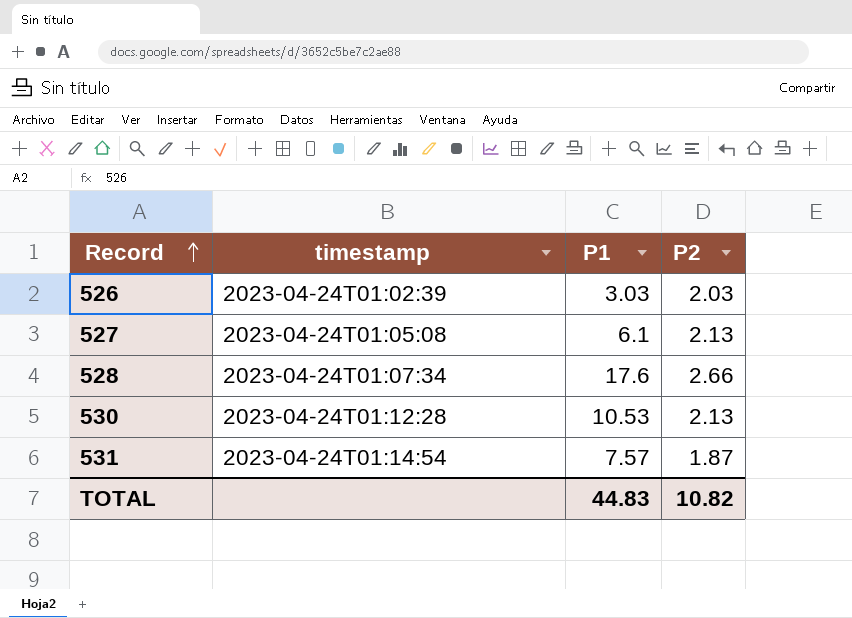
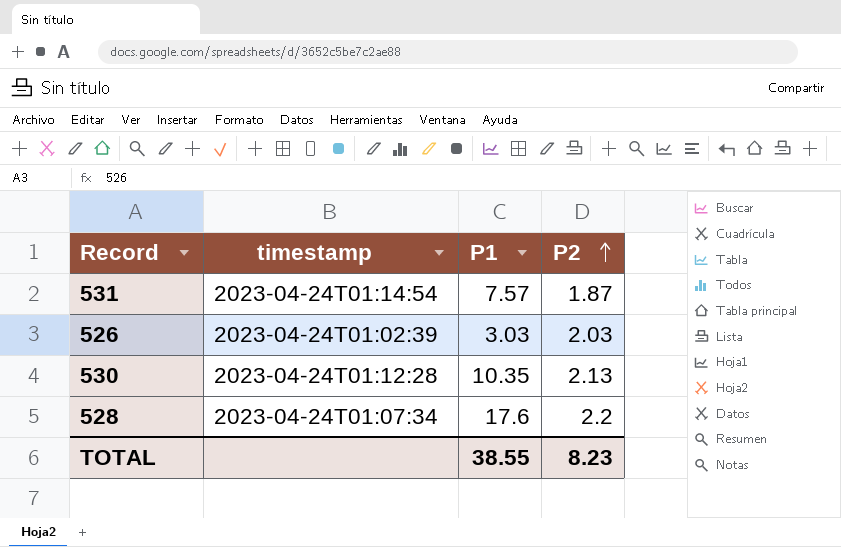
row order: Record ascending -> P2 ascending
row 527: 2023-04-24T01:05:08 | 6.1 | 2.13 -> none
530 | P1: 10.53 -> 10.35
528 | P2: 2.66 -> 2.2
TOTAL | P1: 44.83 -> 38.55
TOTAL | P2: 10.82 -> 8.23

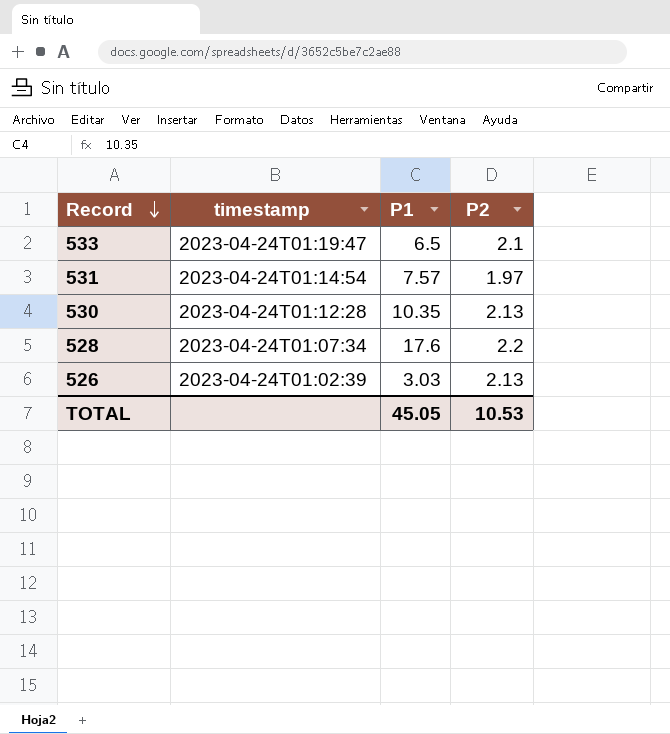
row order: P2 ascending -> Record descending
row 533: none -> 2023-04-24T01:19:47 | 6.5 | 2.1
531 | P2: 1.87 -> 1.97
526 | P2: 2.03 -> 2.13
TOTAL | P1: 38.55 -> 45.05
TOTAL | P2: 8.23 -> 10.53

